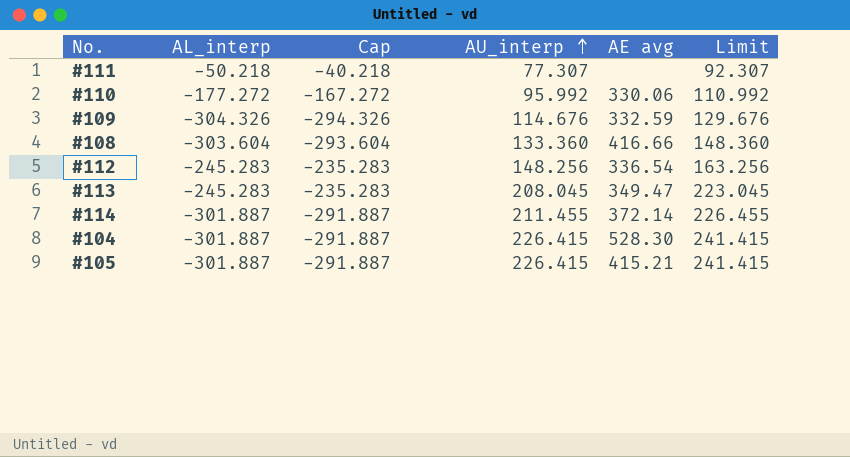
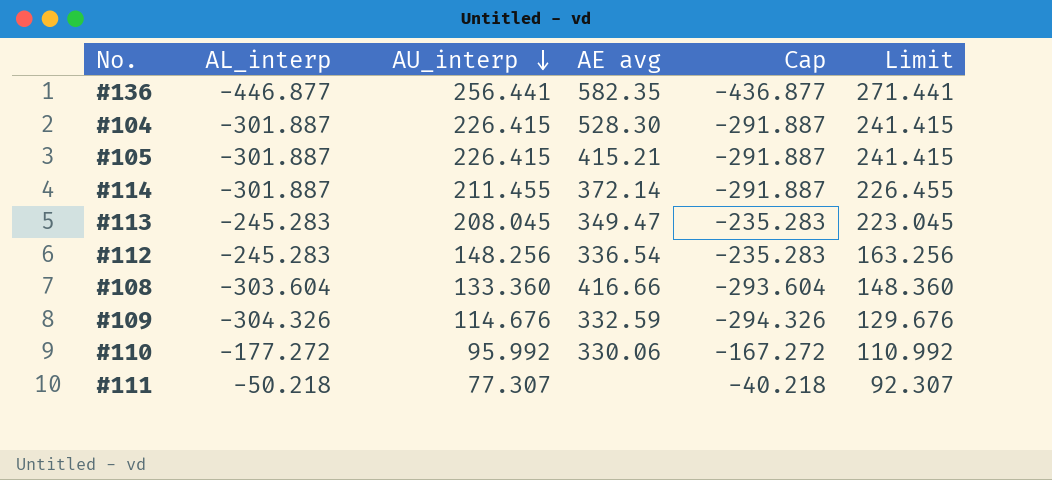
row order: AU_interp ascending -> AU_interp descending
column Cap | position: 3 -> 5
row #136: none -> -446.877 | 256.441 | 582.35 | -436.877 | 271.441

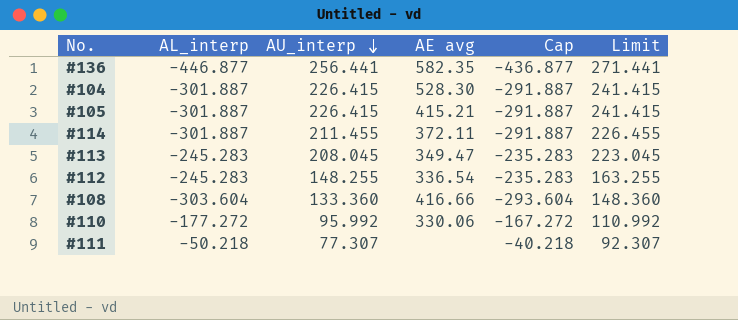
row #109: -304.326 | 114.676 | 332.59 | -294.326 | 129.676 -> none
#114 | AE avg: 372.14 -> 372.11
#112 | AU_interp: 148.256 -> 148.255
#112 | Limit: 163.256 -> 163.255

